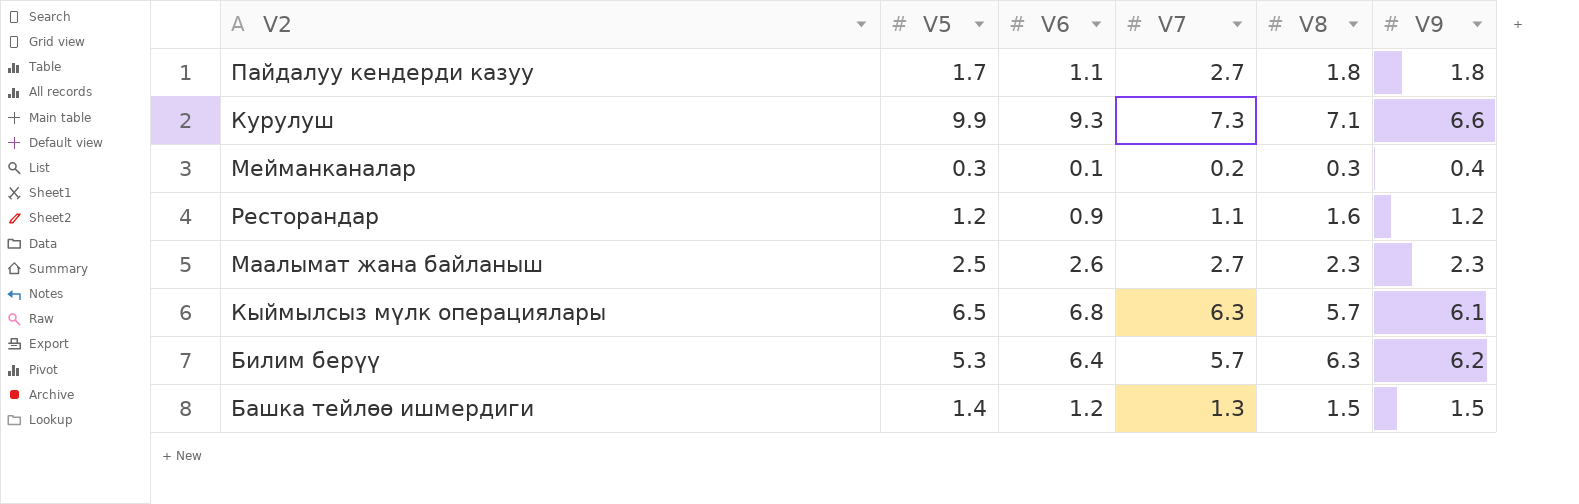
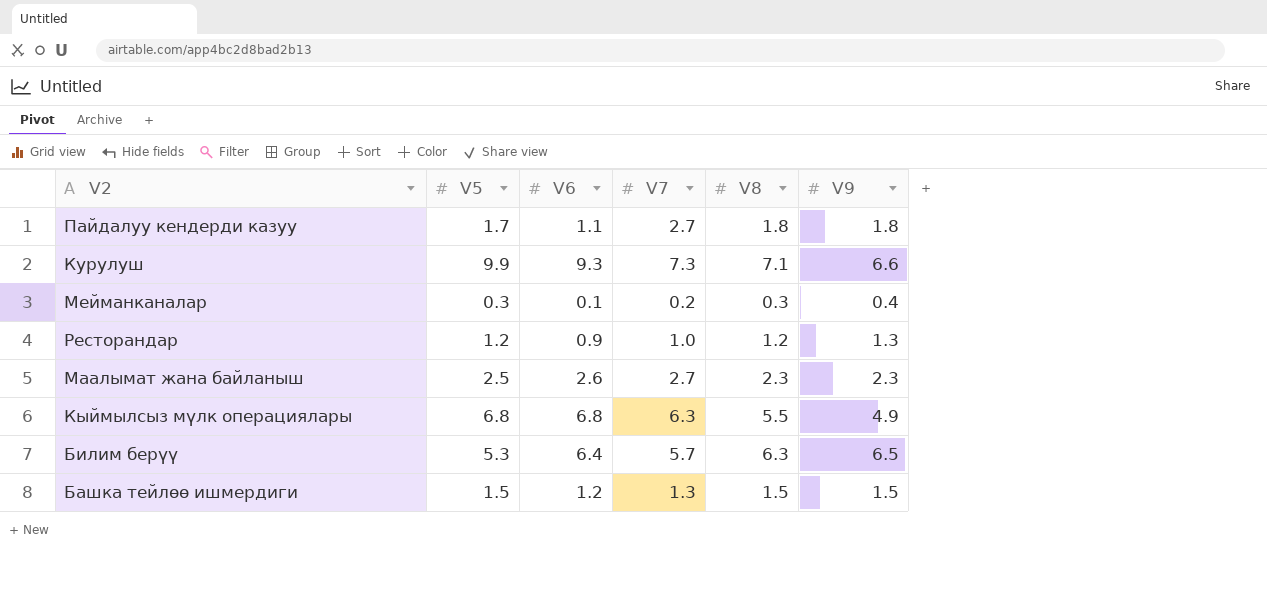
Ресторандар | V7: 1.1 -> 1.0
Ресторандар | V8: 1.6 -> 1.2
Ресторандар | V9: 1.2 -> 1.3
Кыймылсыз мүлк операциялары | V5: 6.5 -> 6.8
Кыймылсыз мүлк операциялары | V8: 5.7 -> 5.5
Кыймылсыз мүлк операциялары | V9: 6.1 -> 4.9
Билим берүү | V9: 6.2 -> 6.5
Башка тейлөө ишмердиги | V5: 1.4 -> 1.5

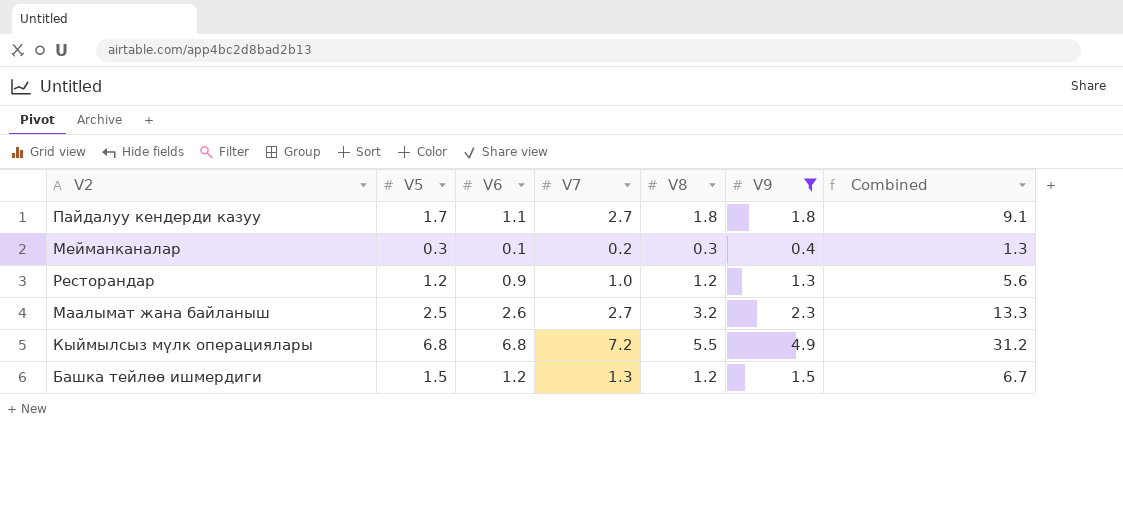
filter: none -> V9 <= 4.9
column Combined | formula: none -> [V5] + [V6] + [V7] + [V8] + [V9]
Маалымат жана байланыш | V8: 2.3 -> 3.2
Кыймылсыз мүлк операциялары | V7: 6.3 -> 7.2
Башка тейлөө ишмердиги | V8: 1.5 -> 1.2

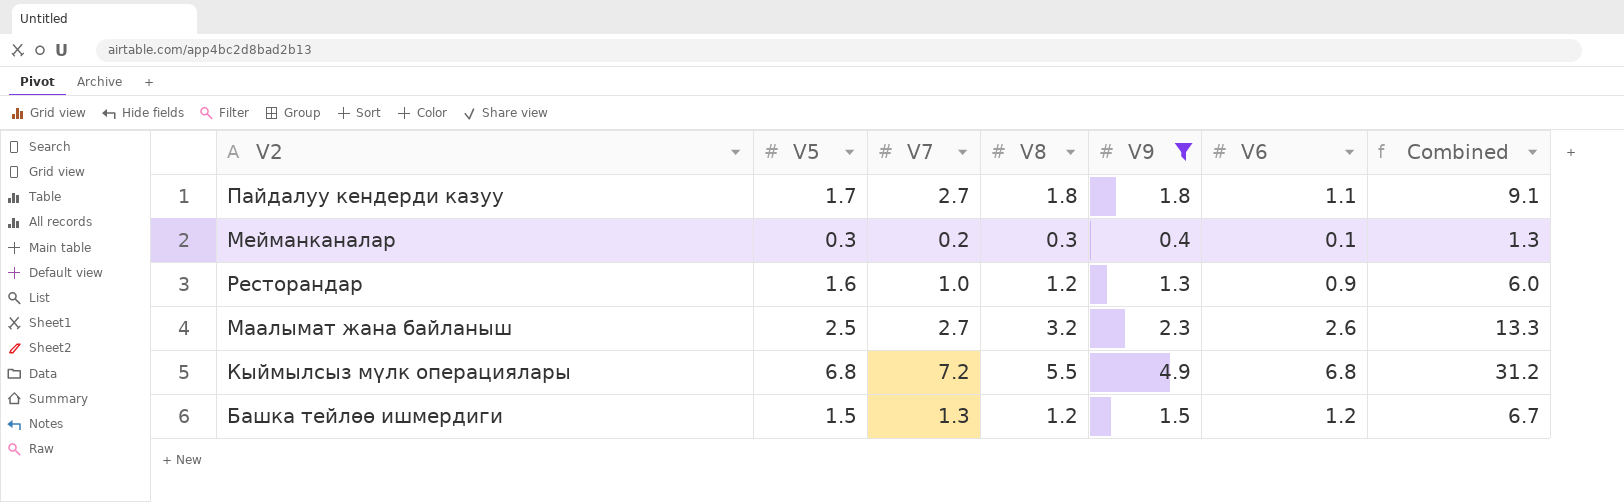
column V6 | position: 3 -> 6
Ресторандар | V5: 1.2 -> 1.6
Ресторандар | Combined: 5.6 -> 6.0

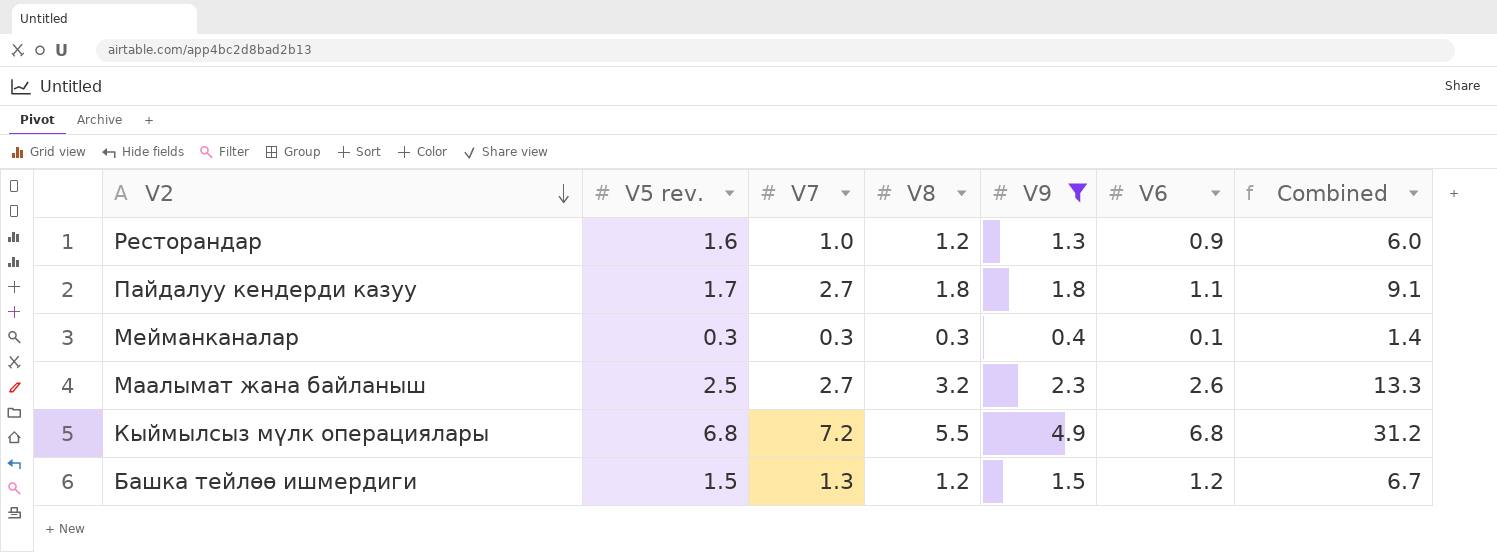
row order: none -> V2 descending
column name: V5 -> V5 rev.
Мейманканалар | V7: 0.2 -> 0.3
Мейманканалар | Combined: 1.3 -> 1.4

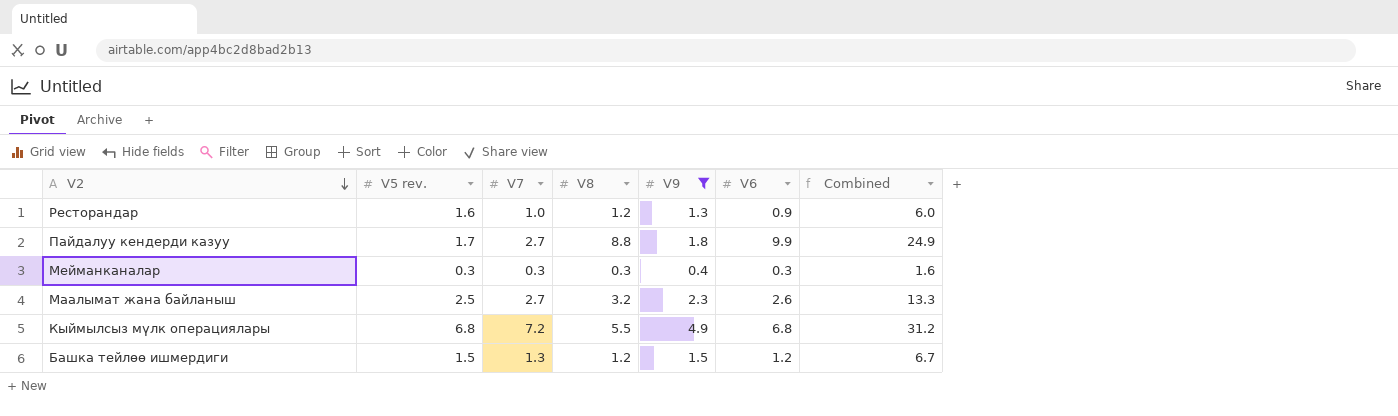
Пайдалуу кендерди казуу | V8: 1.8 -> 8.8
Пайдалуу кендерди казуу | V6: 1.1 -> 9.9
Пайдалуу кендерди казуу | Combined: 9.1 -> 24.9
Мейманканалар | V6: 0.1 -> 0.3
Мейманканалар | Combined: 1.4 -> 1.6

